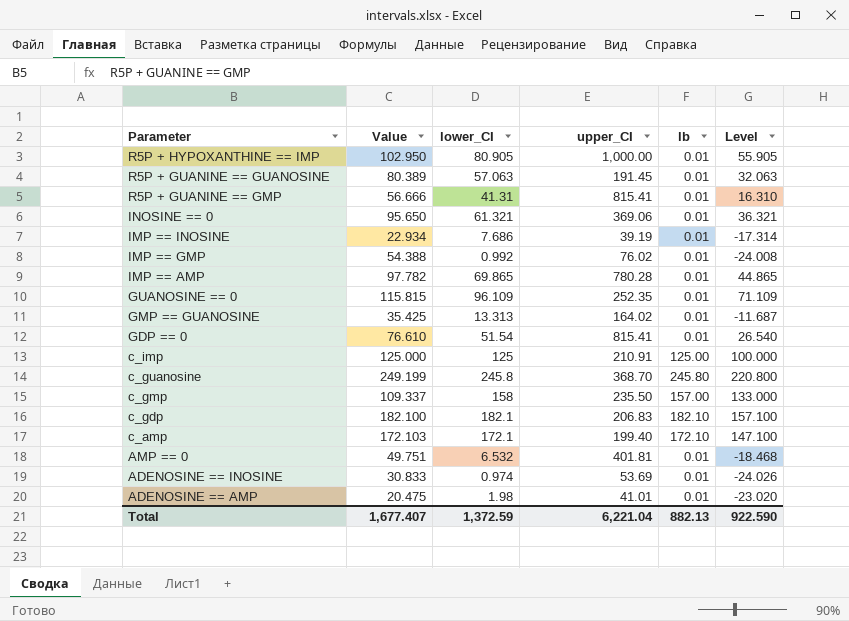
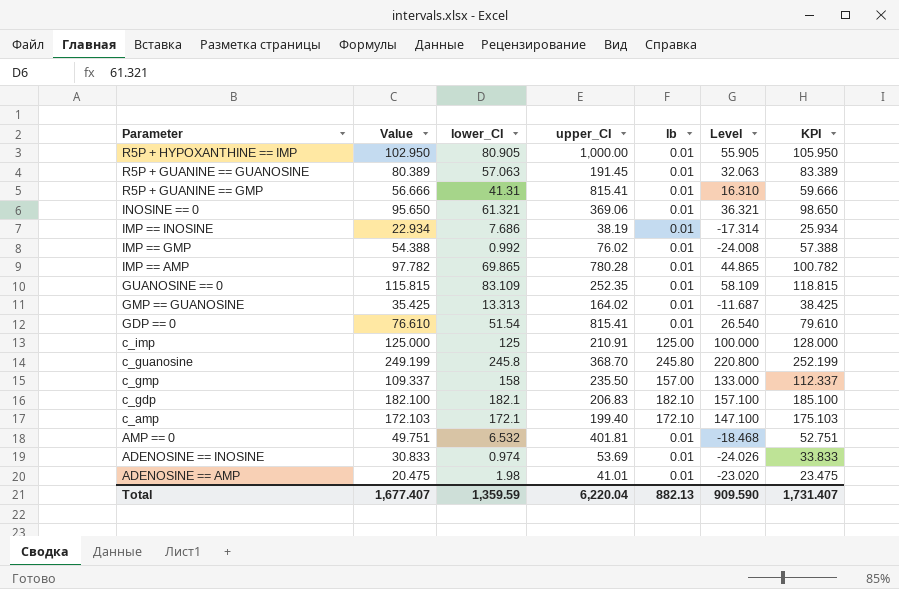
column KPI | formula: none -> [Value] + 3
IMP == INOSINE | upper_CI: 39.19 -> 38.19
GUANOSINE == 0 | lower_CI: 96.109 -> 83.109
GUANOSINE == 0 | Level: 71.109 -> 58.109
Total | lower_CI: 1,372.59 -> 1,359.59
Total | upper_CI: 6,221.04 -> 6,220.04
Total | Level: 922.590 -> 909.590

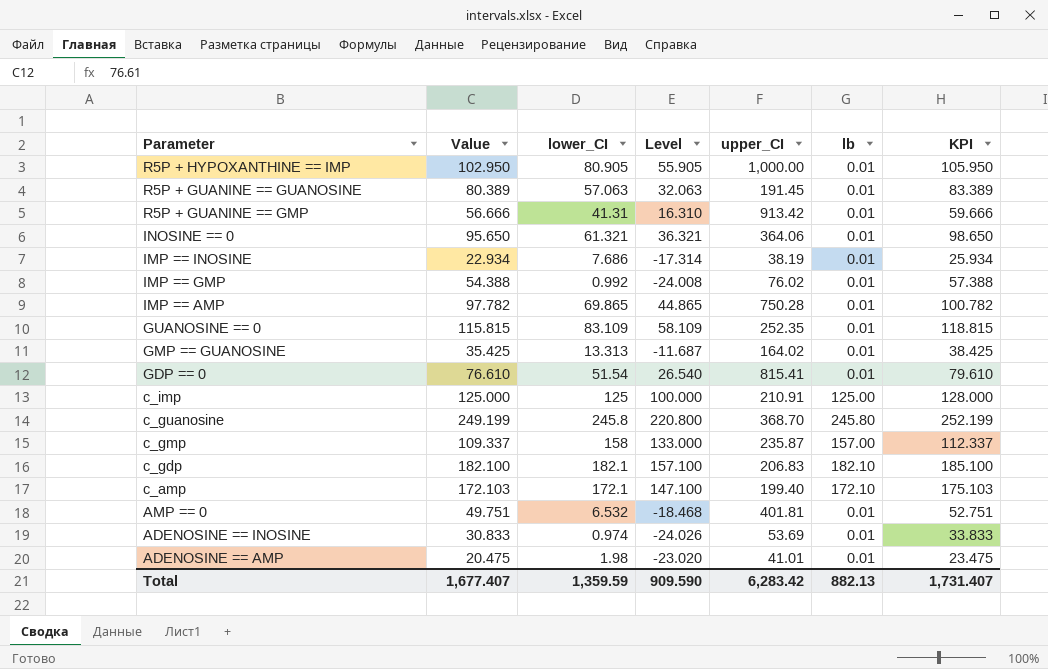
column Level | position: 6 -> 4
R5P + GUANINE == GMP | upper_CI: 815.41 -> 913.42
INOSINE == 0 | upper_CI: 369.06 -> 364.06
IMP == AMP | upper_CI: 780.28 -> 750.28
c_gmp | upper_CI: 235.50 -> 235.87
Total | upper_CI: 6,220.04 -> 6,283.42

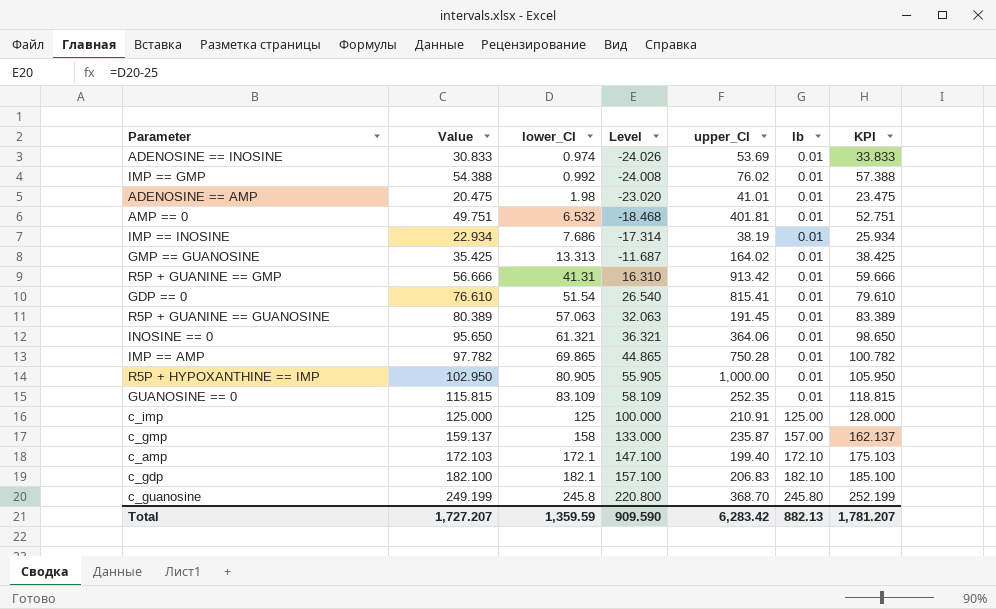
row order: Parameter descending -> lower_CI ascending
c_gmp | Value: 109.337 -> 159.137
c_gmp | KPI: 112.337 -> 162.137
Total | Value: 1,677.407 -> 1,727.207
Total | KPI: 1,731.407 -> 1,781.207

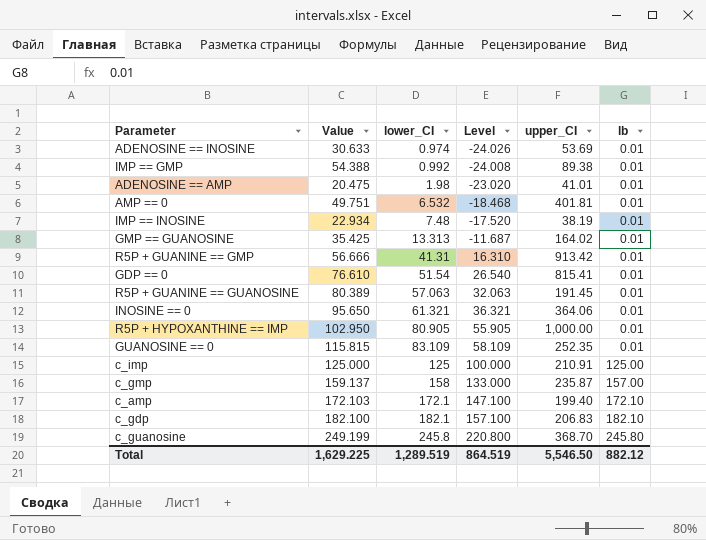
column KPI | formula: [Value] + 3 -> none
row IMP == AMP: 97.782 | 69.865 | 44.865 | 750.28 | 0.01 | 100.782 -> none
ADENOSINE == INOSINE | Value: 30.833 -> 30.633
IMP == GMP | upper_CI: 76.02 -> 89.38
IMP == INOSINE | lower_CI: 7.686 -> 7.48
IMP == INOSINE | Level: -17.314 -> -17.520
Total | Value: 1,727.207 -> 1,629.225
Total | lower_CI: 1,359.59 -> 1,289.519
Total | Level: 909.590 -> 864.519
Total | upper_CI: 6,283.42 -> 5,546.50
Total | lb: 882.13 -> 882.12

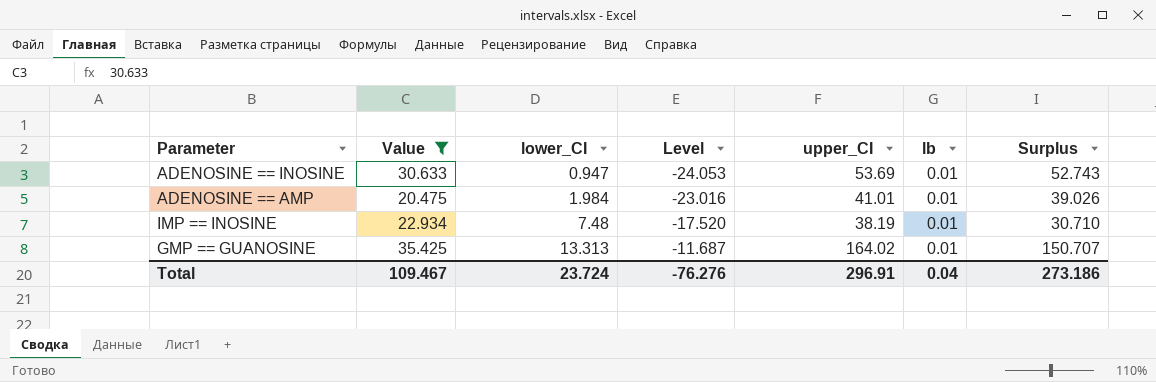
filter: none -> Value <= 35.425
column Surplus | formula: none -> [upper_CI] - [lower_CI]
ADENOSINE == INOSINE | lower_CI: 0.974 -> 0.947
ADENOSINE == INOSINE | Level: -24.026 -> -24.053
ADENOSINE == AMP | lower_CI: 1.98 -> 1.984
ADENOSINE == AMP | Level: -23.020 -> -23.016
Total | Value: 1,629.225 -> 109.467
Total | lower_CI: 1,289.519 -> 23.724
Total | Level: 864.519 -> -76.276
Total | upper_CI: 5,546.50 -> 296.91
Total | lb: 882.12 -> 0.04

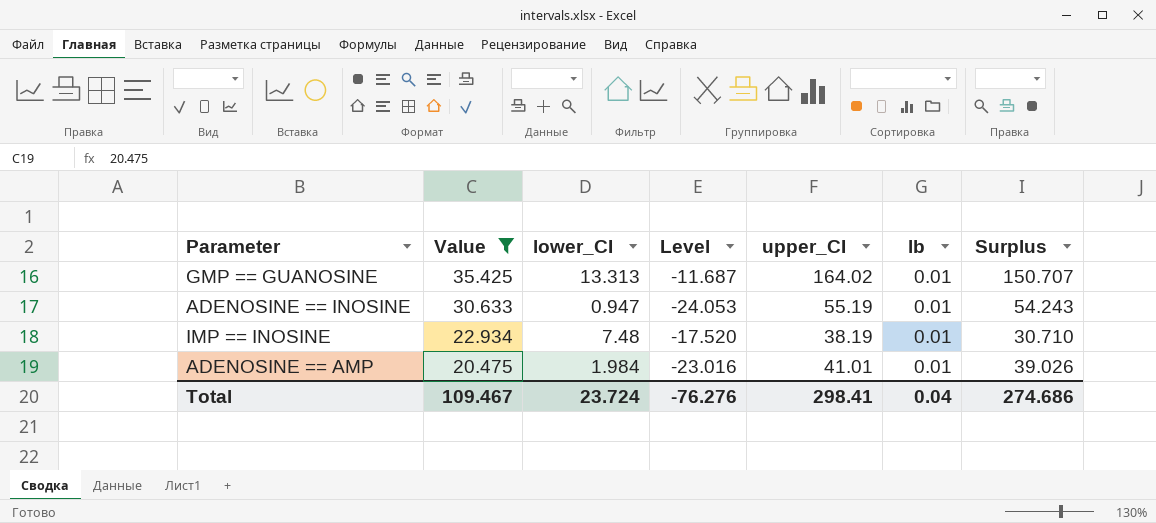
row order: lower_CI ascending -> Value descending
ADENOSINE == INOSINE | upper_CI: 53.69 -> 55.19
ADENOSINE == INOSINE | Surplus: 52.743 -> 54.243
Total | upper_CI: 296.91 -> 298.41
Total | Surplus: 273.186 -> 274.686

